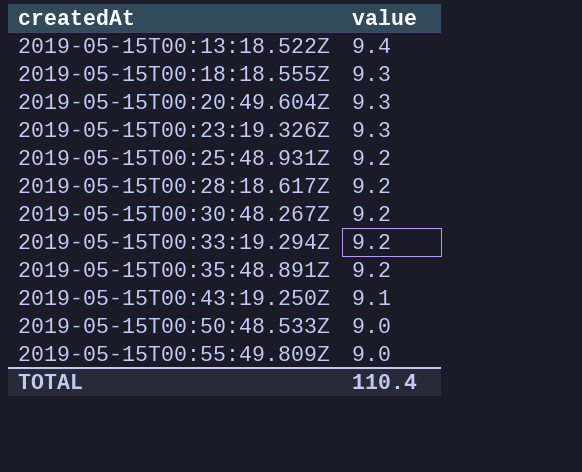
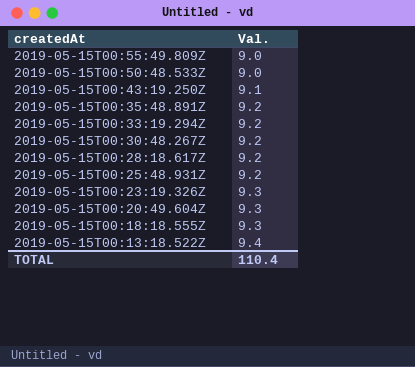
row order: createdAt ascending -> createdAt descending
column name: value -> Val.

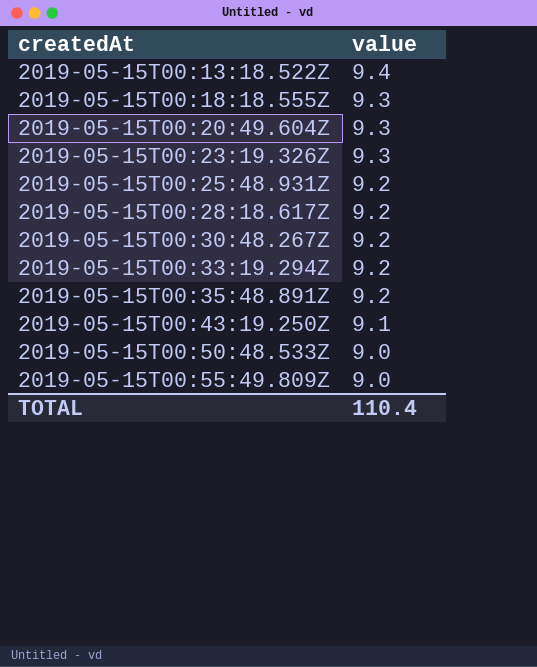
row order: createdAt descending -> createdAt ascending
column name: Val. -> value

